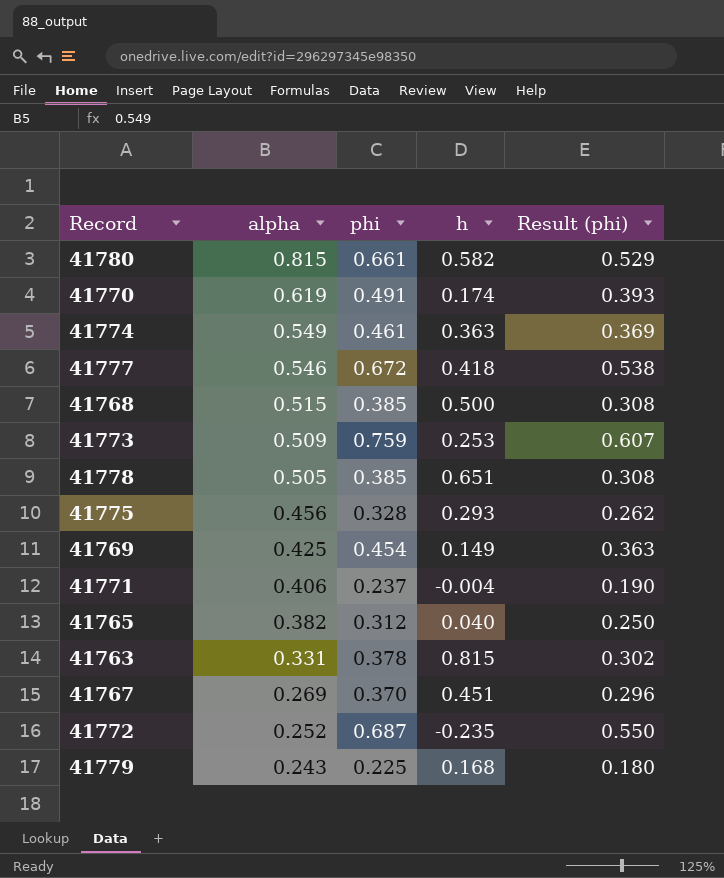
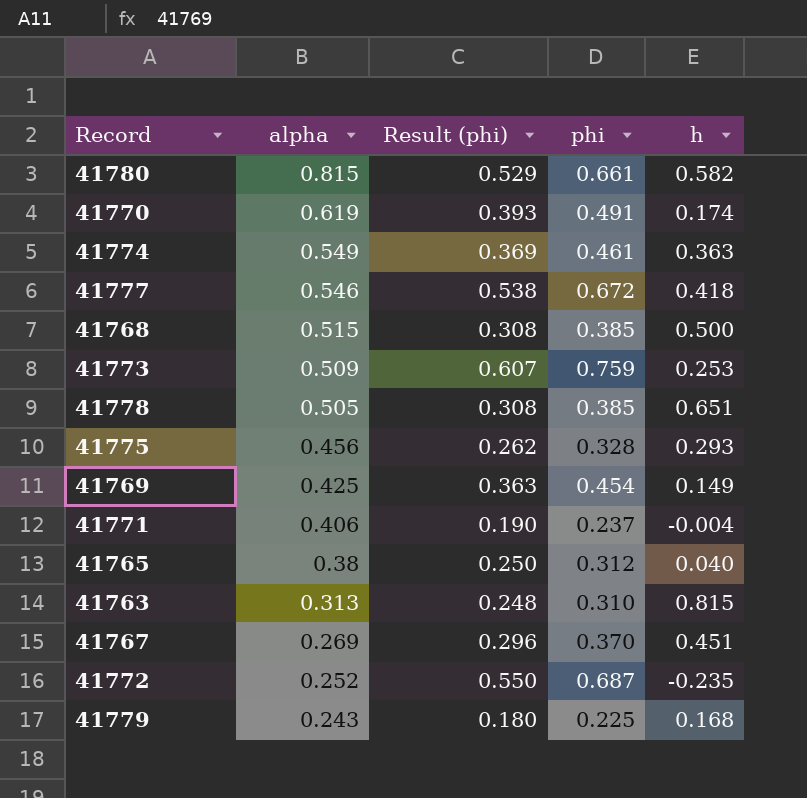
column Result (phi) | position: 5 -> 3
41765 | alpha: 0.382 -> 0.38
41763 | alpha: 0.331 -> 0.313
41763 | Result (phi): 0.302 -> 0.248
41763 | phi: 0.378 -> 0.310

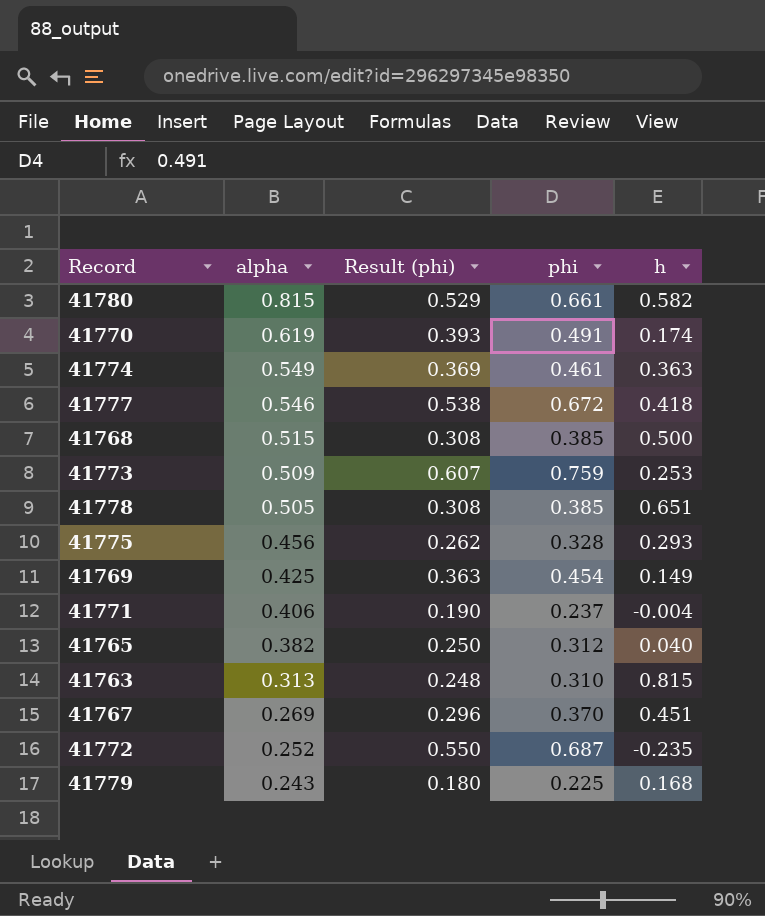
41765 | alpha: 0.38 -> 0.382

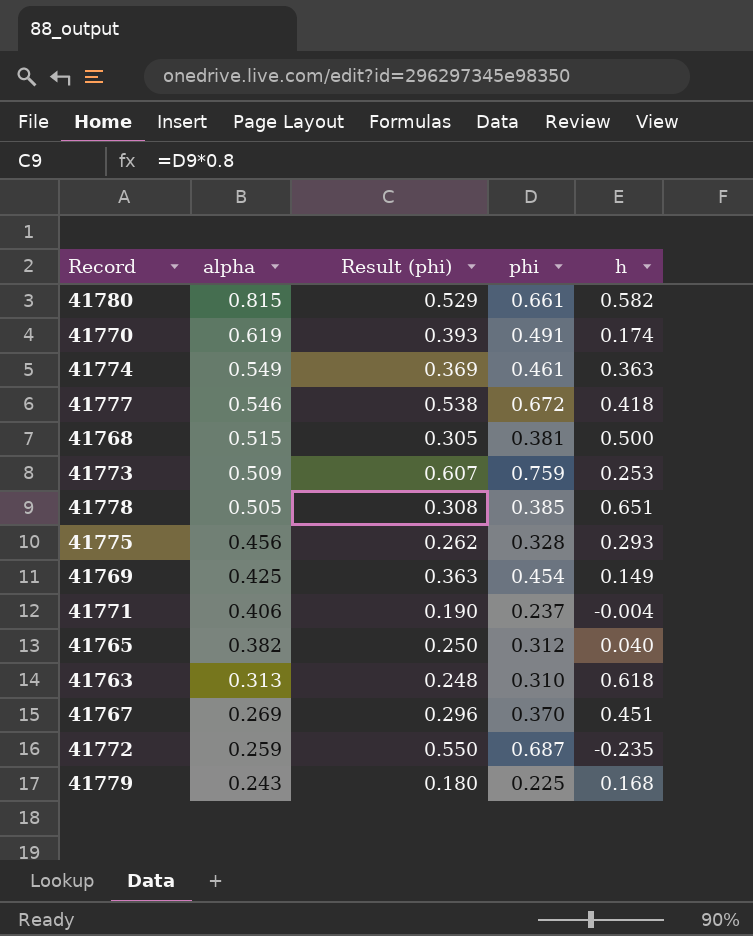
41768 | Result (phi): 0.308 -> 0.305
41768 | phi: 0.385 -> 0.381
41763 | h: 0.815 -> 0.618
41772 | alpha: 0.252 -> 0.259

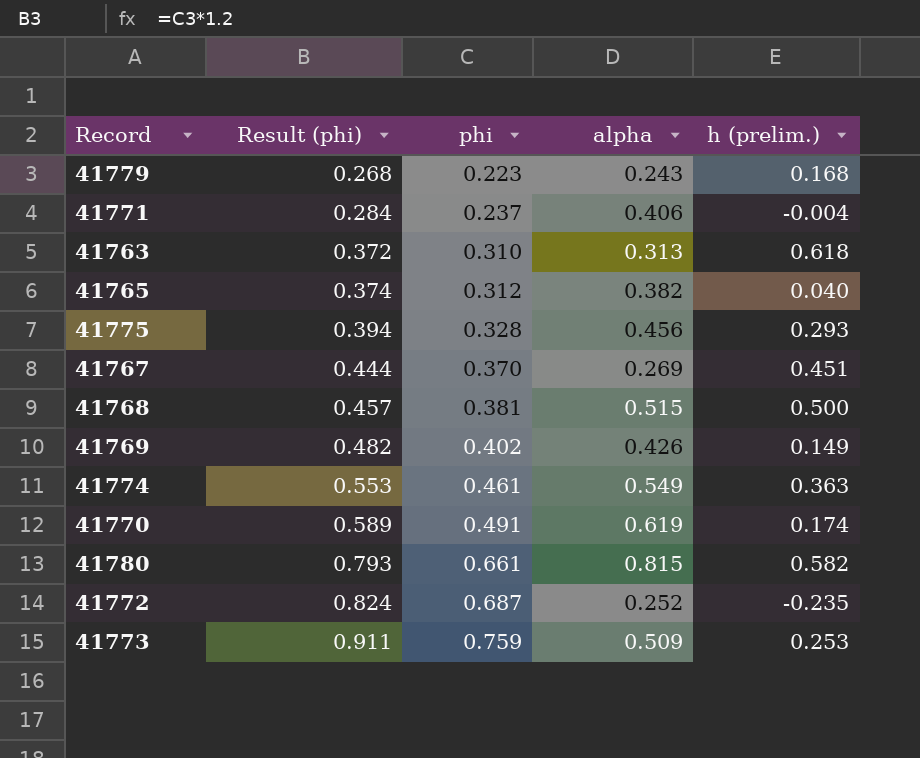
row order: alpha descending -> Result (phi) ascending
column Result (phi) | formula: [phi] * 0.8 -> [phi] * 1.2
column alpha | position: 2 -> 4
column name: h -> h (prelim.)
row 41777: 0.546 | 0.538 | 0.672 | 0.418 -> none
row 41778: 0.505 | 0.308 | 0.385 | 0.651 -> none
41779 | phi: 0.225 -> 0.223
41769 | phi: 0.454 -> 0.402
41769 | alpha: 0.425 -> 0.426
41772 | alpha: 0.259 -> 0.252

